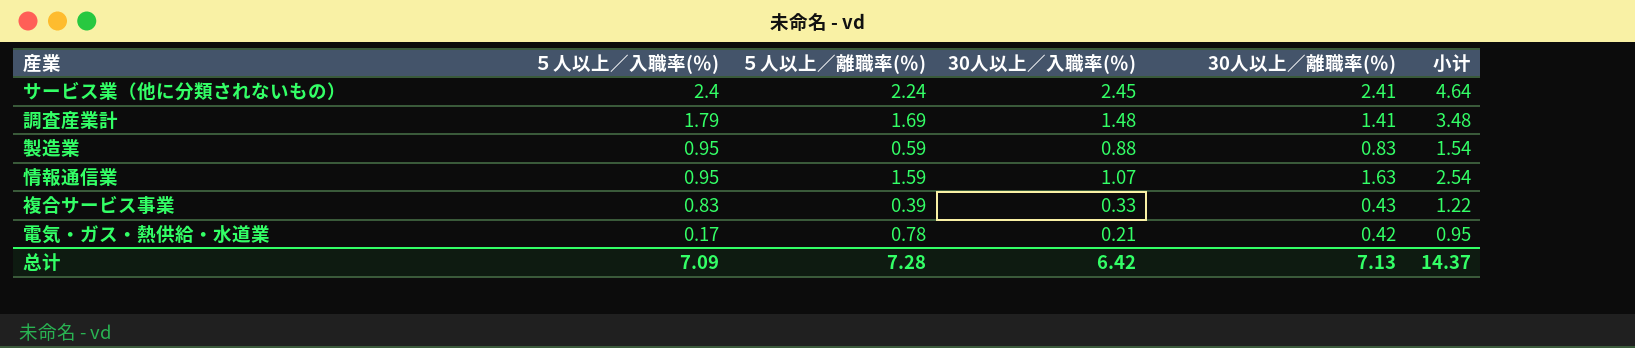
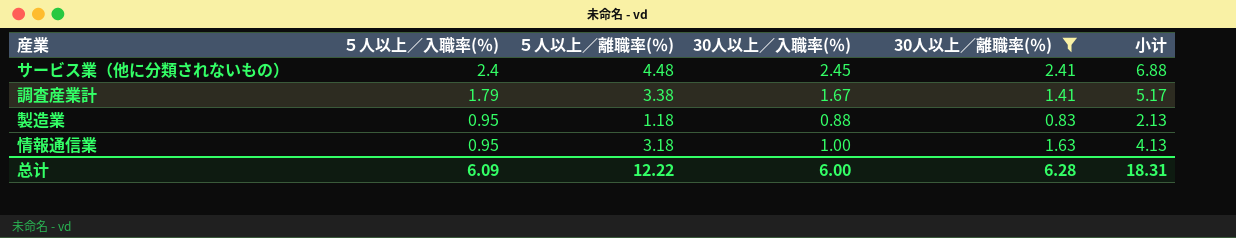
filter: none -> 30人以上／離職率(％) >= 0.83
サービス業（他に分類されないもの） | ５人以上／離職率(％): 2.24 -> 4.48
サービス業（他に分類されないもの） | 小计: 4.64 -> 6.88
調査産業計 | ５人以上／離職率(％): 1.69 -> 3.38
調査産業計 | 30人以上／入職率(％): 1.48 -> 1.67
調査産業計 | 小计: 3.48 -> 5.17
製造業 | ５人以上／離職率(％): 0.59 -> 1.18
製造業 | 小计: 1.54 -> 2.13
情報通信業 | ５人以上／離職率(％): 1.59 -> 3.18
情報通信業 | 30人以上／入職率(％): 1.07 -> 1.00
情報通信業 | 小计: 2.54 -> 4.13
总计 | ５人以上／入職率(％): 7.09 -> 6.09
总计 | ５人以上／離職率(％): 7.28 -> 12.22
总计 | 30人以上／入職率(％): 6.42 -> 6.00
总计 | 30人以上／離職率(％): 7.13 -> 6.28
总计 | 小计: 14.37 -> 18.31

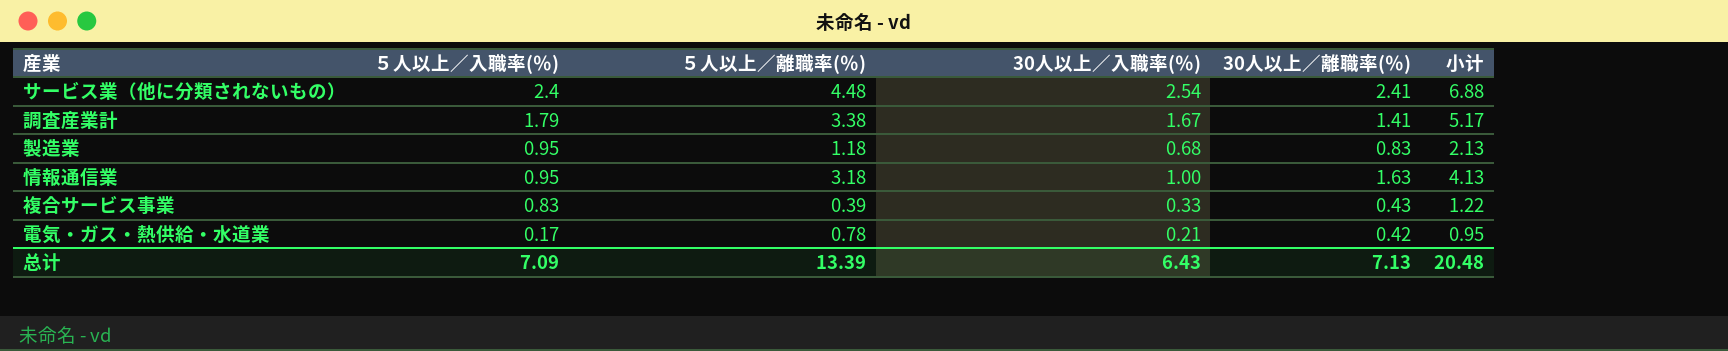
filter: 30人以上／離職率(％) >= 0.83 -> none
サービス業（他に分類されないもの） | 30人以上／入職率(％): 2.45 -> 2.54
製造業 | 30人以上／入職率(％): 0.88 -> 0.68
总计 | ５人以上／入職率(％): 6.09 -> 7.09
总计 | ５人以上／離職率(％): 12.22 -> 13.39
总计 | 30人以上／入職率(％): 6.00 -> 6.43
总计 | 30人以上／離職率(％): 6.28 -> 7.13
总计 | 小计: 18.31 -> 20.48

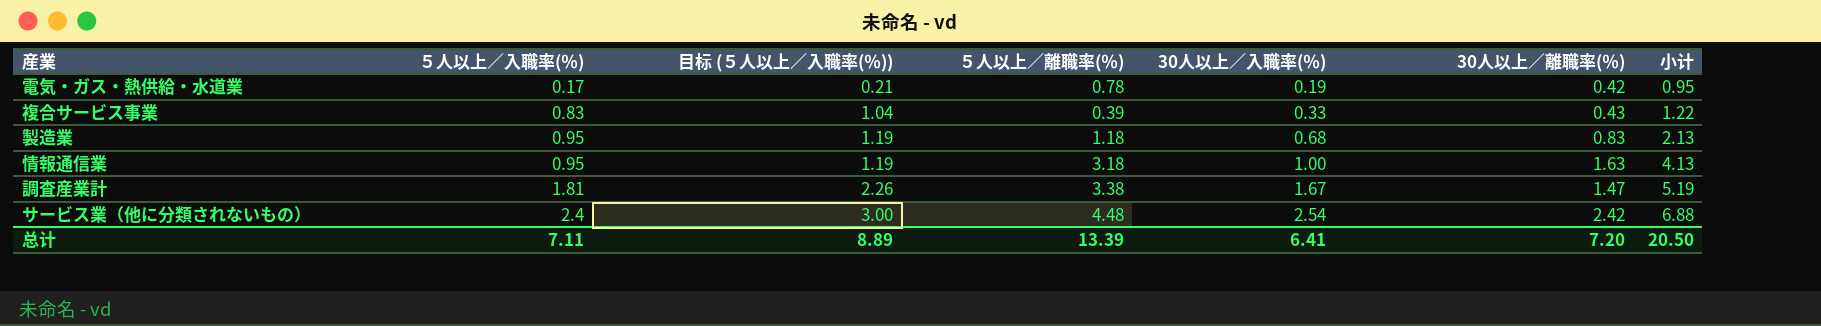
row order: ５人以上／入職率(％) descending -> ５人以上／入職率(％) ascending
column 目标 (５人以上／入職率(％)) | formula: none -> [５人以上／入職率(％)] * 1.25
電気・ガス・熱供給・水道業 | 30人以上／入職率(％): 0.21 -> 0.19
調査産業計 | ５人以上／入職率(％): 1.79 -> 1.81
調査産業計 | 30人以上／離職率(％): 1.41 -> 1.47
調査産業計 | 小计: 5.17 -> 5.19
サービス業（他に分類されないもの） | 30人以上／離職率(％): 2.41 -> 2.42
总计 | ５人以上／入職率(％): 7.09 -> 7.11
总计 | 30人以上／入職率(％): 6.43 -> 6.41
总计 | 30人以上／離職率(％): 7.13 -> 7.20
总计 | 小计: 20.48 -> 20.50

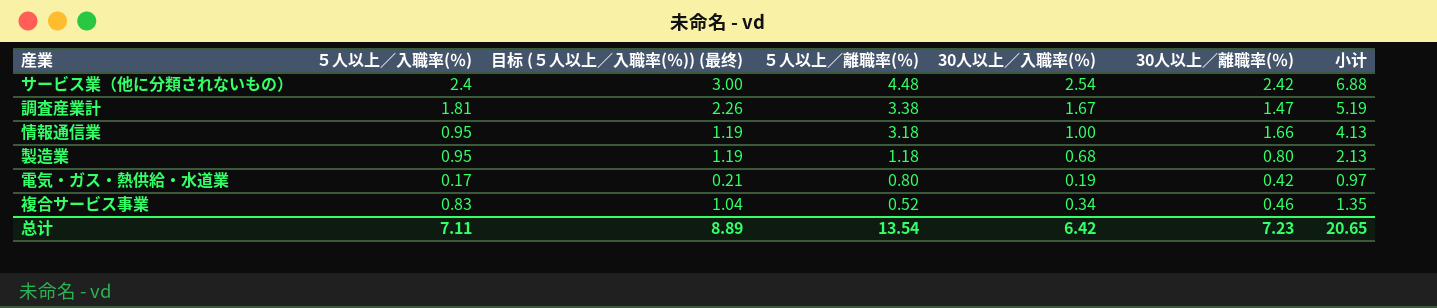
row order: ５人以上／入職率(％) ascending -> ５人以上／離職率(％) descending
column name: 目标 (５人以上／入職率(％)) -> 目标 (５人以上／入職率(％)) (最终)
情報通信業 | 30人以上／離職率(％): 1.63 -> 1.66
製造業 | 30人以上／離職率(％): 0.83 -> 0.80
電気・ガス・熱供給・水道業 | ５人以上／離職率(％): 0.78 -> 0.80
電気・ガス・熱供給・水道業 | 小计: 0.95 -> 0.97
複合サービス事業 | ５人以上／離職率(％): 0.39 -> 0.52
複合サービス事業 | 30人以上／入職率(％): 0.33 -> 0.34
複合サービス事業 | 30人以上／離職率(％): 0.43 -> 0.46
複合サービス事業 | 小计: 1.22 -> 1.35
总计 | ５人以上／離職率(％): 13.39 -> 13.54
总计 | 30人以上／入職率(％): 6.41 -> 6.42
总计 | 30人以上／離職率(％): 7.20 -> 7.23
总计 | 小计: 20.50 -> 20.65

